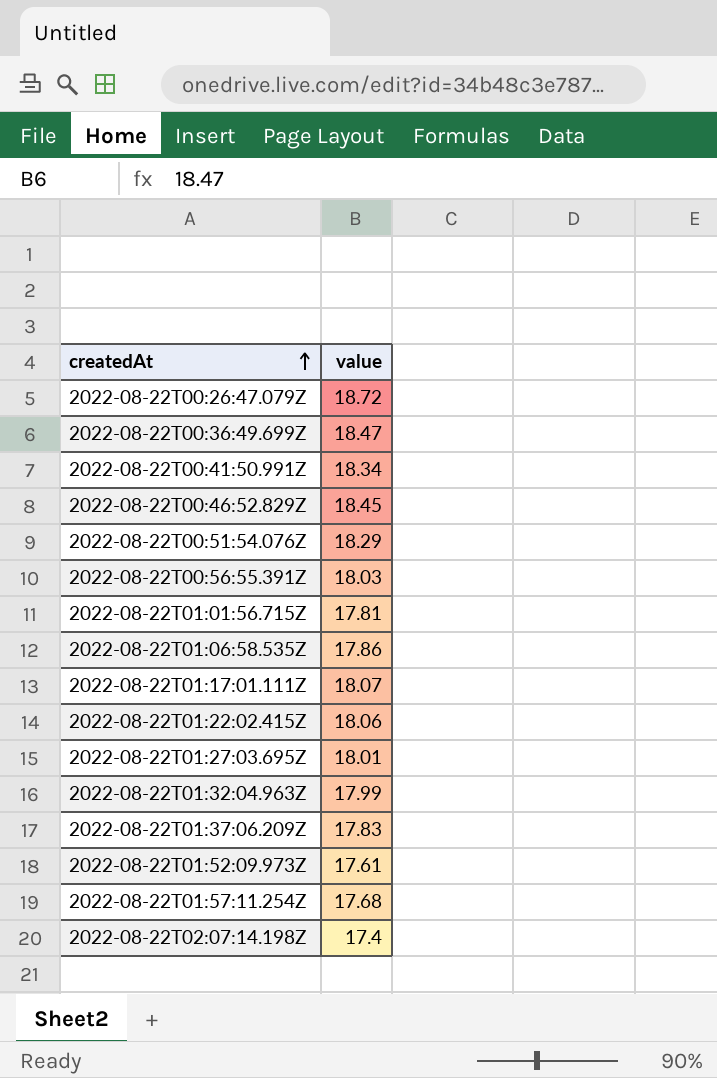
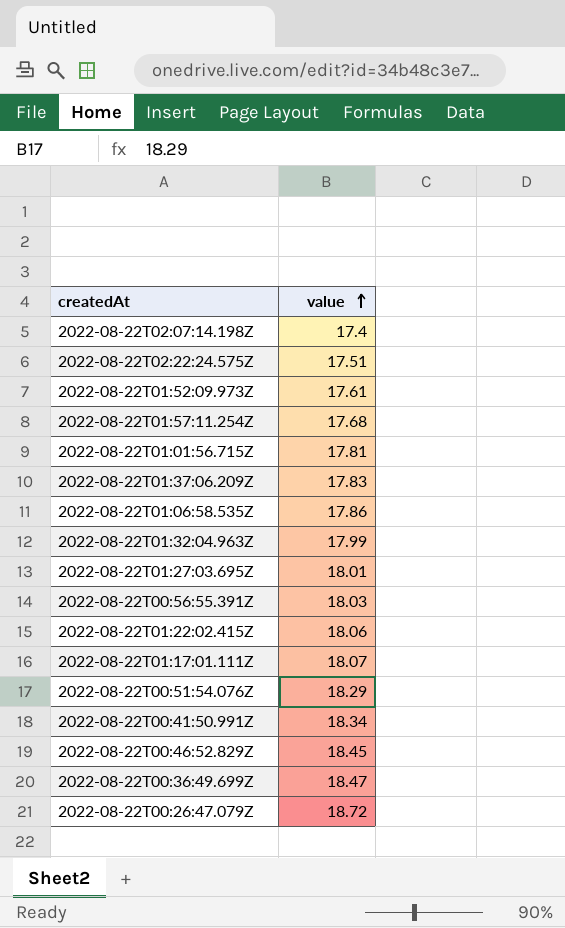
row order: createdAt ascending -> value ascending
row 2022-08-22T02:22:24.575Z: none -> 17.51

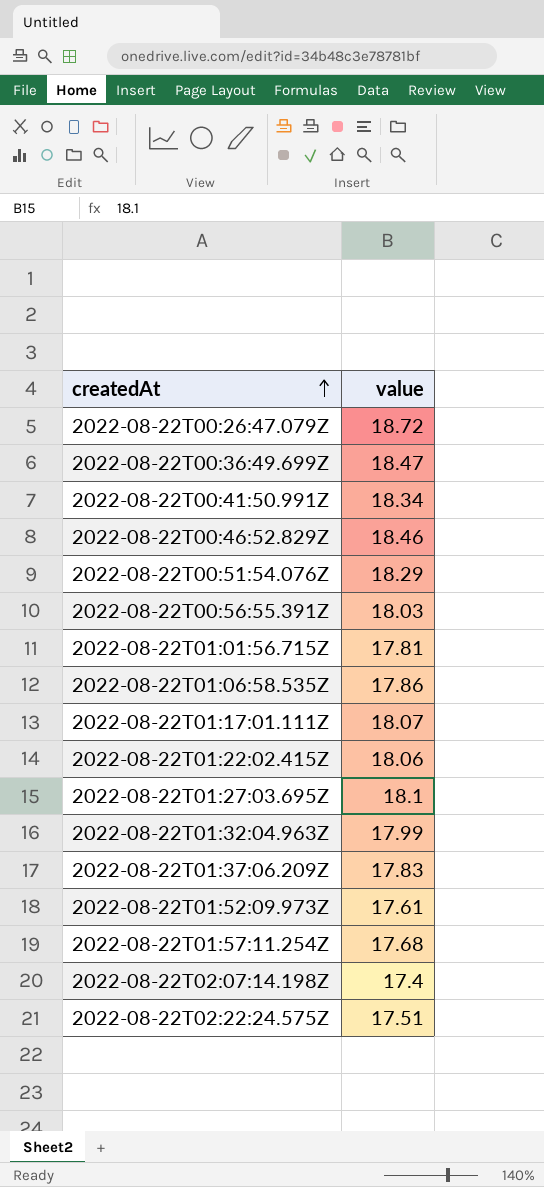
row order: value ascending -> createdAt ascending
2022-08-22T00:46:52.829Z | value: 18.45 -> 18.46
2022-08-22T01:27:03.695Z | value: 18.01 -> 18.1

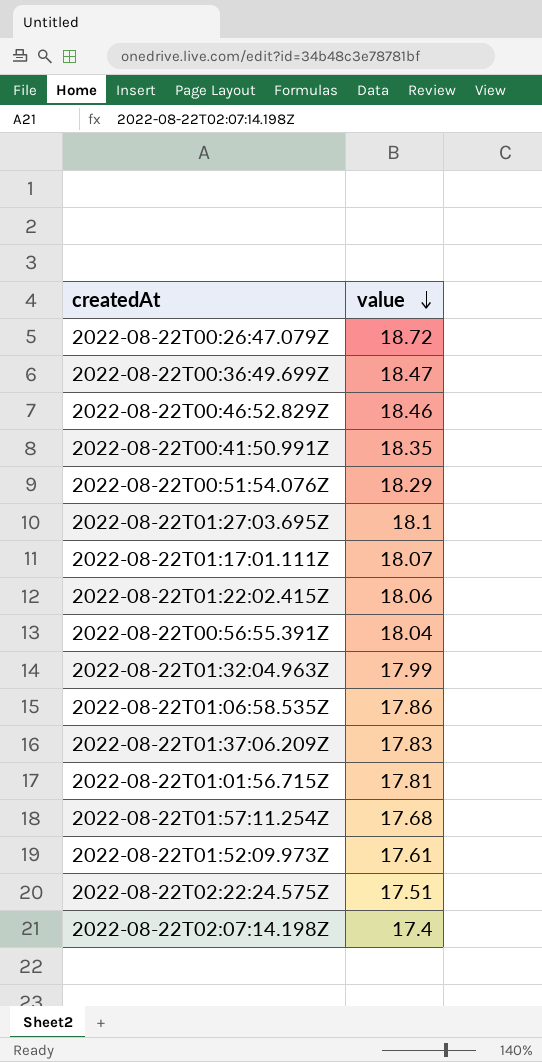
row order: createdAt ascending -> value descending
2022-08-22T00:41:50.991Z | value: 18.34 -> 18.35
2022-08-22T00:56:55.391Z | value: 18.03 -> 18.04

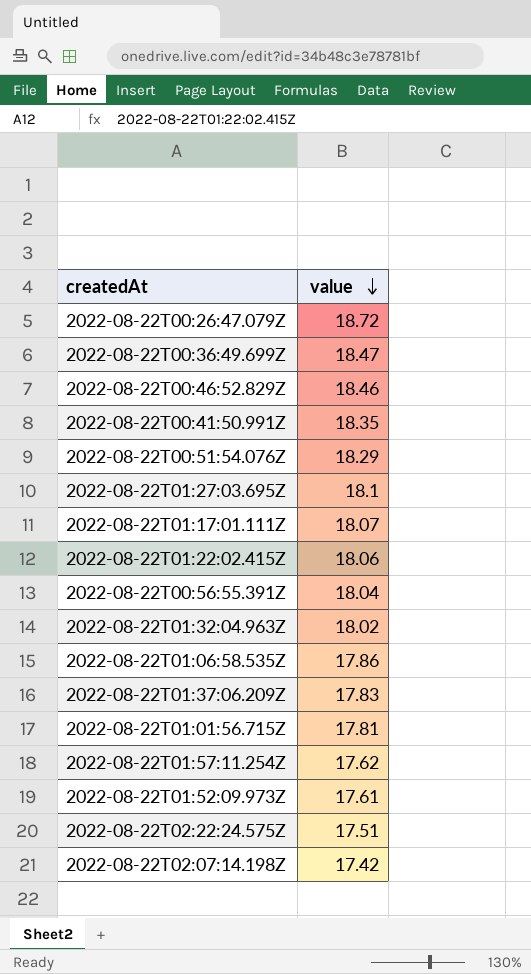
2022-08-22T01:32:04.963Z | value: 17.99 -> 18.02
2022-08-22T01:57:11.254Z | value: 17.68 -> 17.62
2022-08-22T02:07:14.198Z | value: 17.4 -> 17.42

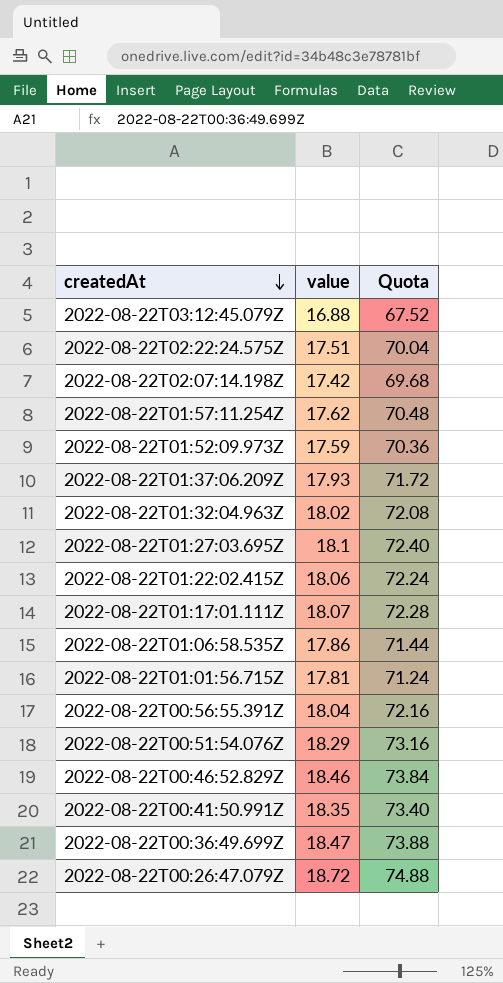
row order: value descending -> createdAt descending
column Quota | formula: none -> [value] * 4
row 2022-08-22T03:12:45.079Z: none -> 16.88 | 67.52
2022-08-22T01:52:09.973Z | value: 17.61 -> 17.59
2022-08-22T01:37:06.209Z | value: 17.83 -> 17.93

